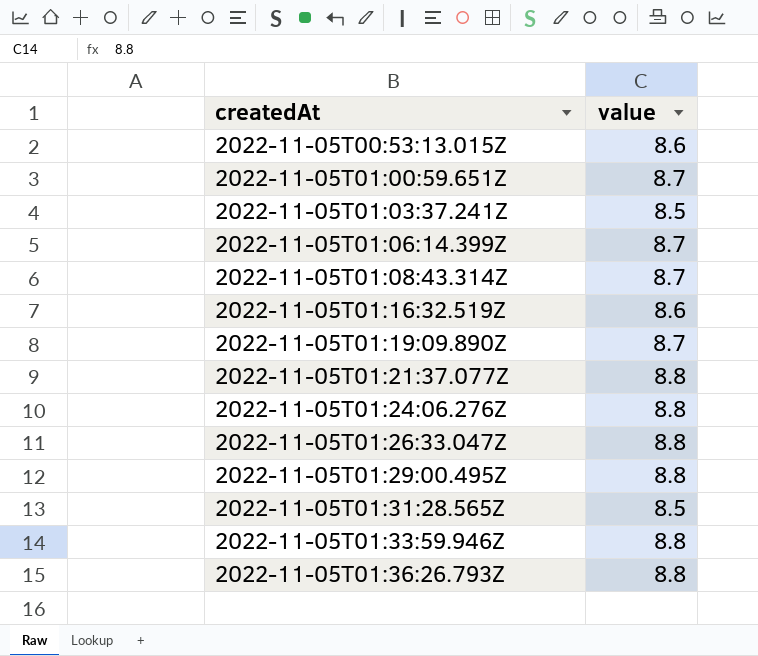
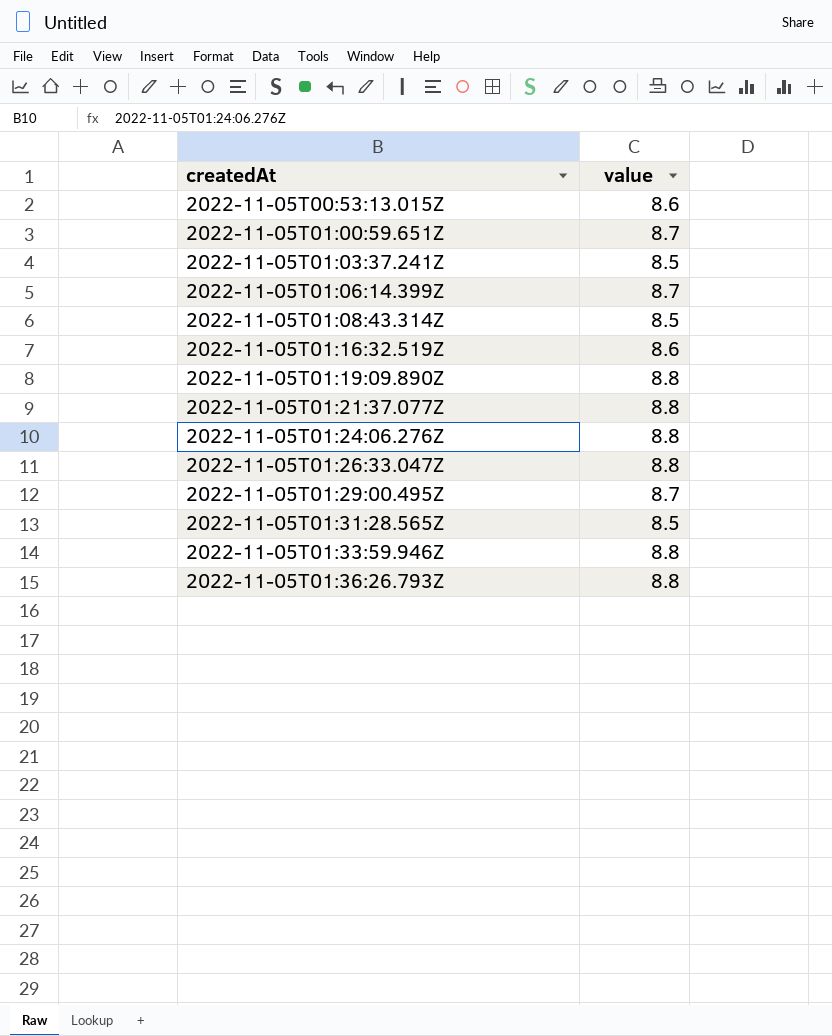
2022-11-05T01:08:43.314Z | value: 8.7 -> 8.5
2022-11-05T01:19:09.890Z | value: 8.7 -> 8.8
2022-11-05T01:29:00.495Z | value: 8.8 -> 8.7

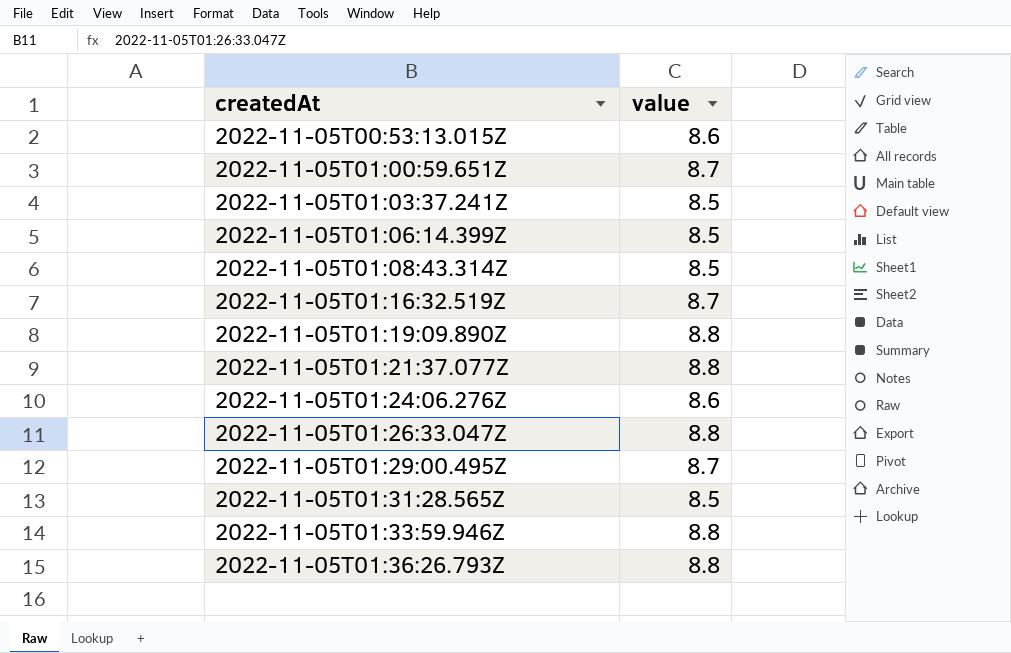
2022-11-05T01:06:14.399Z | value: 8.7 -> 8.5
2022-11-05T01:16:32.519Z | value: 8.6 -> 8.7
2022-11-05T01:24:06.276Z | value: 8.8 -> 8.6

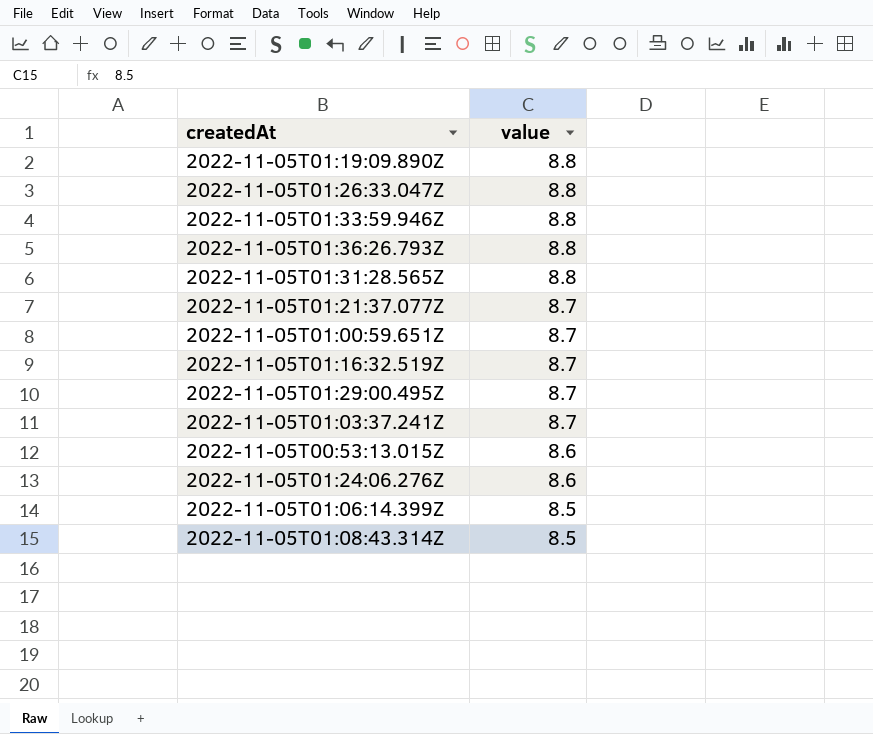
row order: createdAt ascending -> value descending
2022-11-05T01:31:28.565Z | value: 8.5 -> 8.8
2022-11-05T01:21:37.077Z | value: 8.8 -> 8.7
2022-11-05T01:03:37.241Z | value: 8.5 -> 8.7

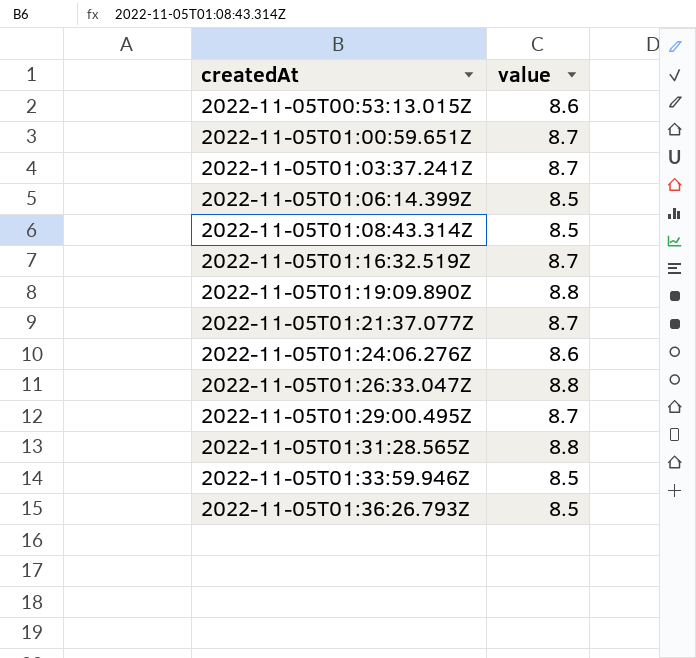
row order: value descending -> createdAt ascending
2022-11-05T01:33:59.946Z | value: 8.8 -> 8.5
2022-11-05T01:36:26.793Z | value: 8.8 -> 8.5

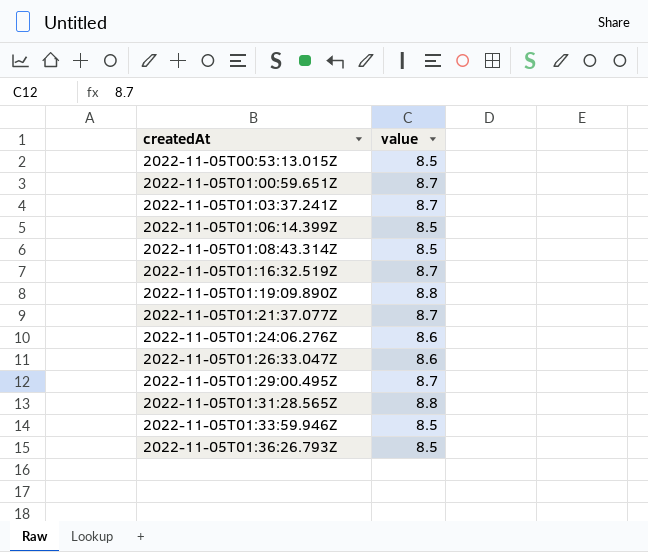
2022-11-05T00:53:13.015Z | value: 8.6 -> 8.5
2022-11-05T01:26:33.047Z | value: 8.8 -> 8.6

